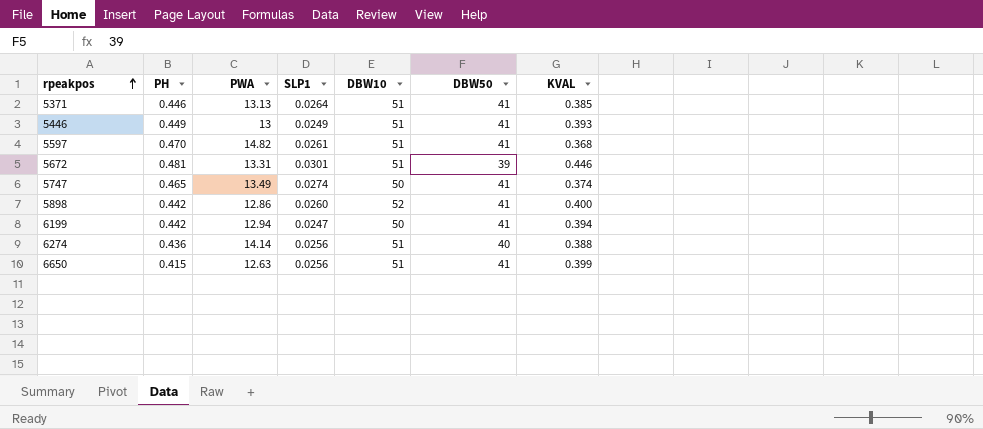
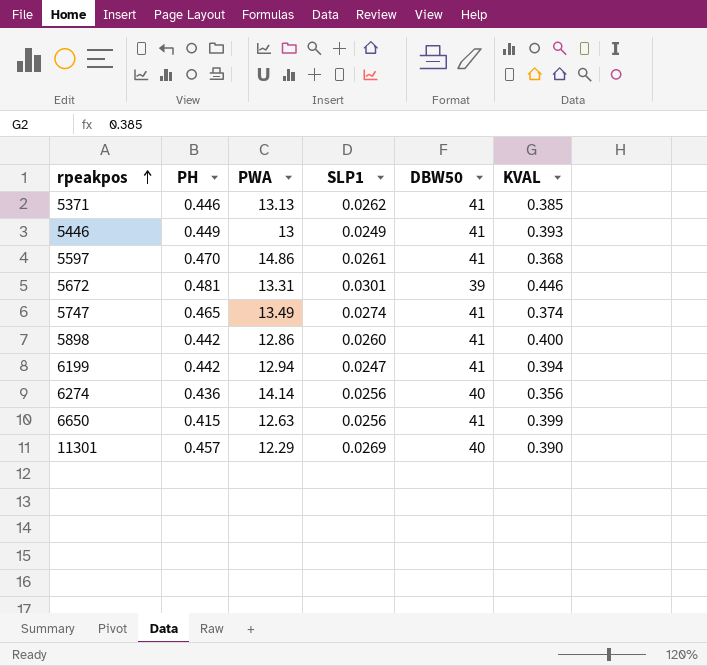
column DBW10 | position: 5 -> none
5371 | SLP1: 0.0264 -> 0.0262
5597 | PWA: 14.82 -> 14.86
6274 | KVAL: 0.388 -> 0.356
row 11301: none -> 0.457 | 12.29 | 0.0269 | 40 | 0.390

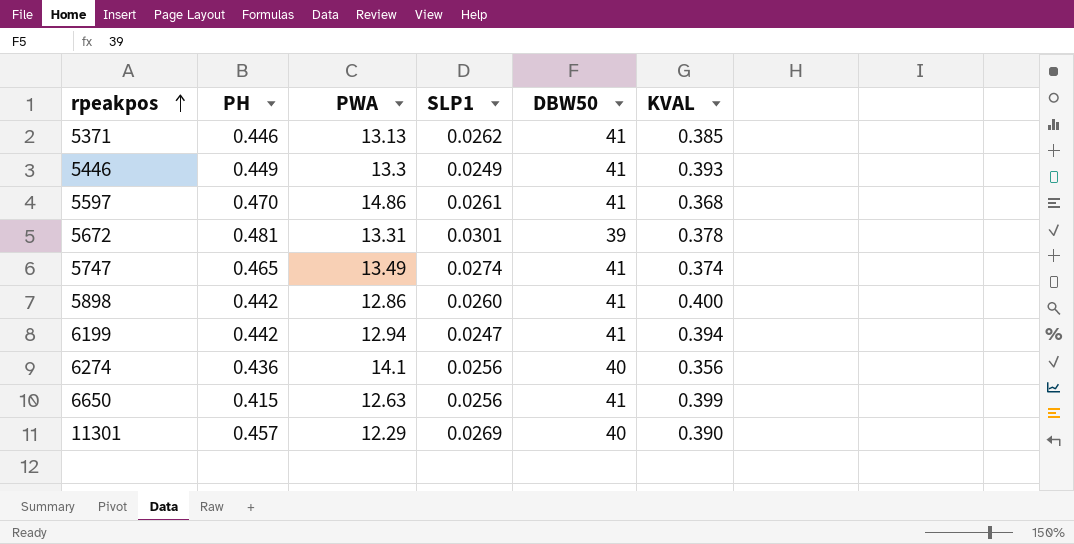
5446 | PWA: 13 -> 13.3
5672 | KVAL: 0.446 -> 0.378
6274 | PWA: 14.14 -> 14.1

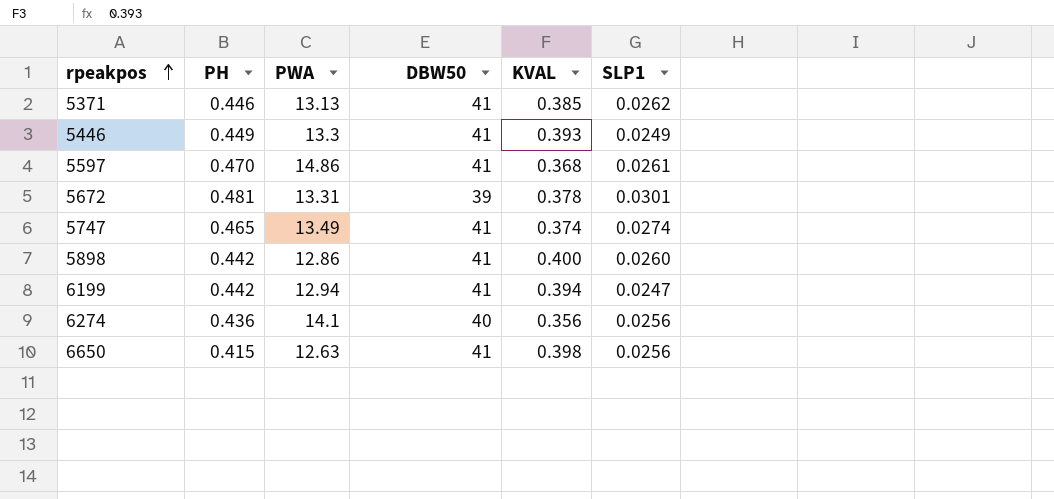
column SLP1 | position: 4 -> 6
row 11301: 0.457 | 12.29 | 0.0269 | 40 | 0.390 -> none
6650 | KVAL: 0.399 -> 0.398

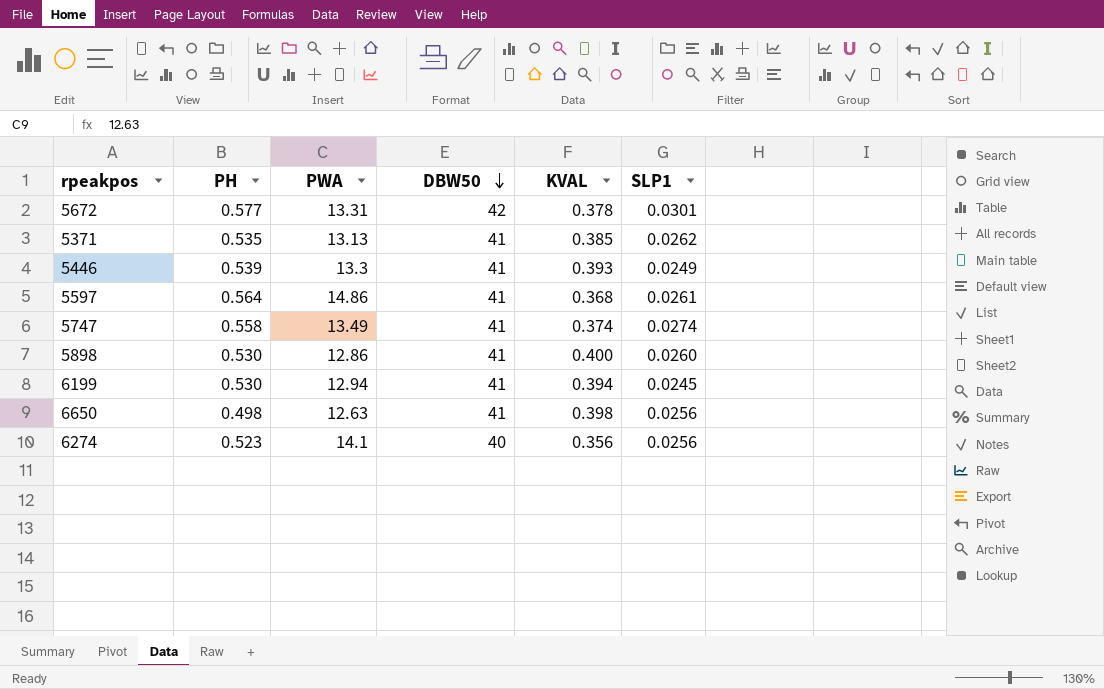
row order: rpeakpos ascending -> DBW50 descending
5672 | PH: 0.481 -> 0.577
5672 | DBW50: 39 -> 42
5371 | PH: 0.446 -> 0.535
5446 | PH: 0.449 -> 0.539
5597 | PH: 0.470 -> 0.564
5747 | PH: 0.465 -> 0.558
5898 | PH: 0.442 -> 0.530
6199 | PH: 0.442 -> 0.530
6199 | SLP1: 0.0247 -> 0.0245
6650 | PH: 0.415 -> 0.498
6274 | PH: 0.436 -> 0.523

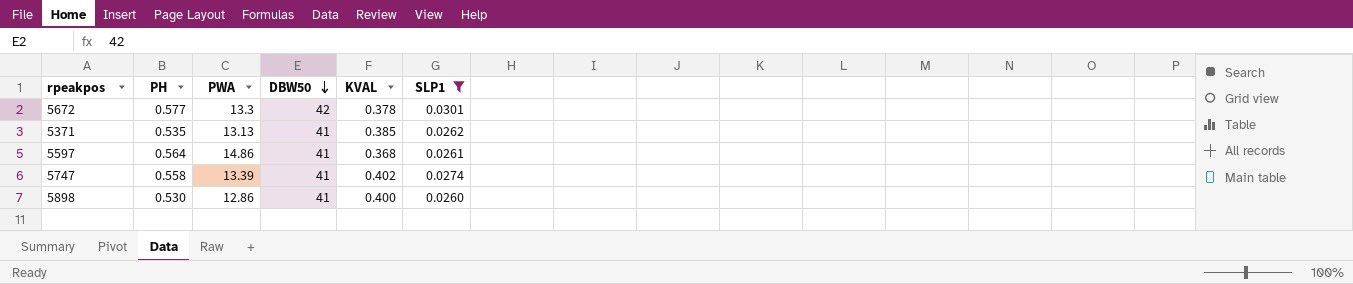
filter: none -> SLP1 >= 0.0260
5672 | PWA: 13.31 -> 13.3
5747 | PWA: 13.49 -> 13.39
5747 | KVAL: 0.374 -> 0.402

